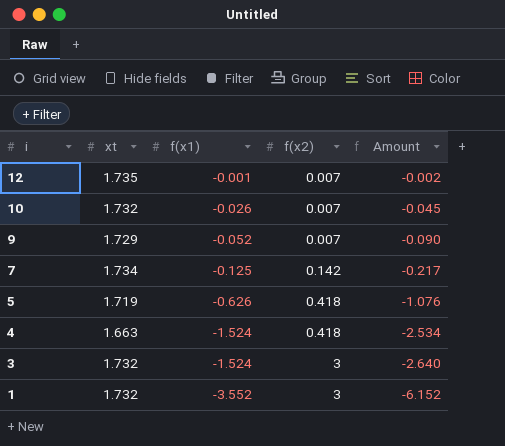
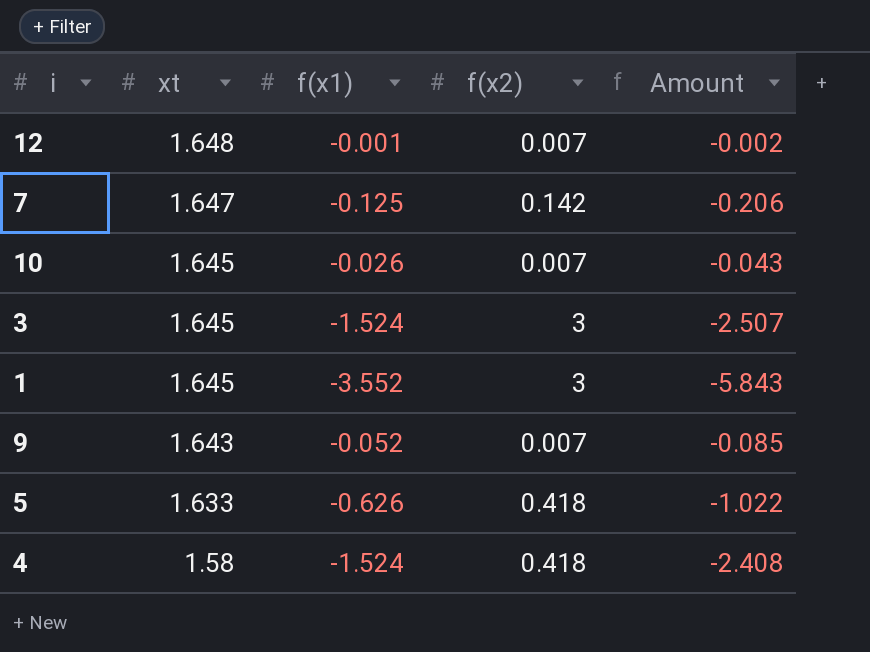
row order: i descending -> xt descending
12 | xt: 1.735 -> 1.648
7 | xt: 1.734 -> 1.647
7 | Amount: -0.217 -> -0.206
10 | xt: 1.732 -> 1.645
10 | Amount: -0.045 -> -0.043
3 | xt: 1.732 -> 1.645
3 | Amount: -2.640 -> -2.507
1 | xt: 1.732 -> 1.645
1 | Amount: -6.152 -> -5.843
9 | xt: 1.729 -> 1.643
9 | Amount: -0.090 -> -0.085
5 | xt: 1.719 -> 1.633
5 | Amount: -1.076 -> -1.022
4 | xt: 1.663 -> 1.58
4 | Amount: -2.534 -> -2.408

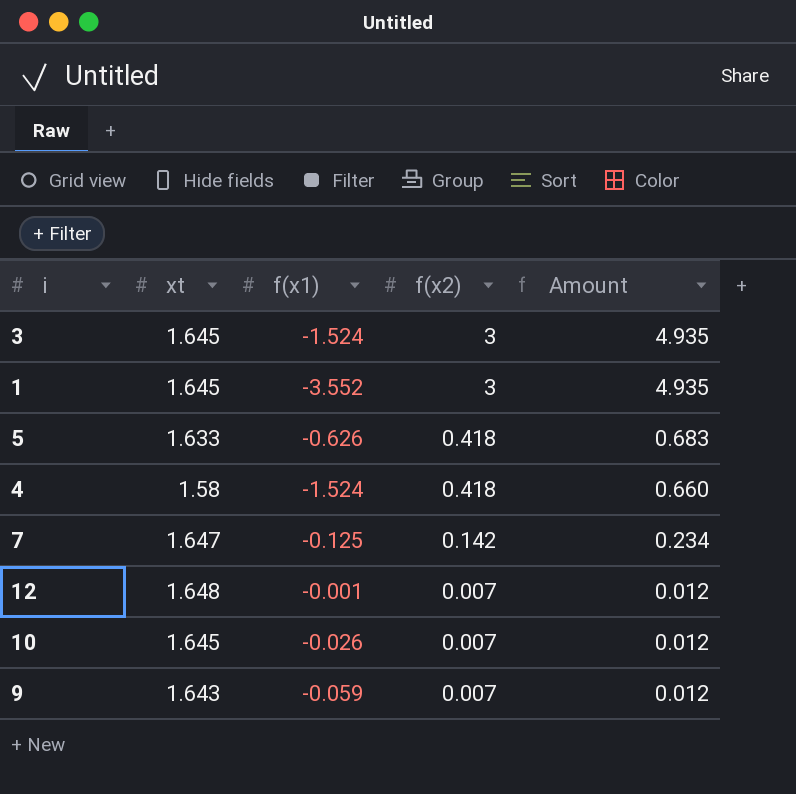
row order: xt descending -> f(x2) descending
column Amount | formula: [xt] * [f(x1)] -> [xt] * [f(x2)]
9 | f(x1): -0.052 -> -0.059

